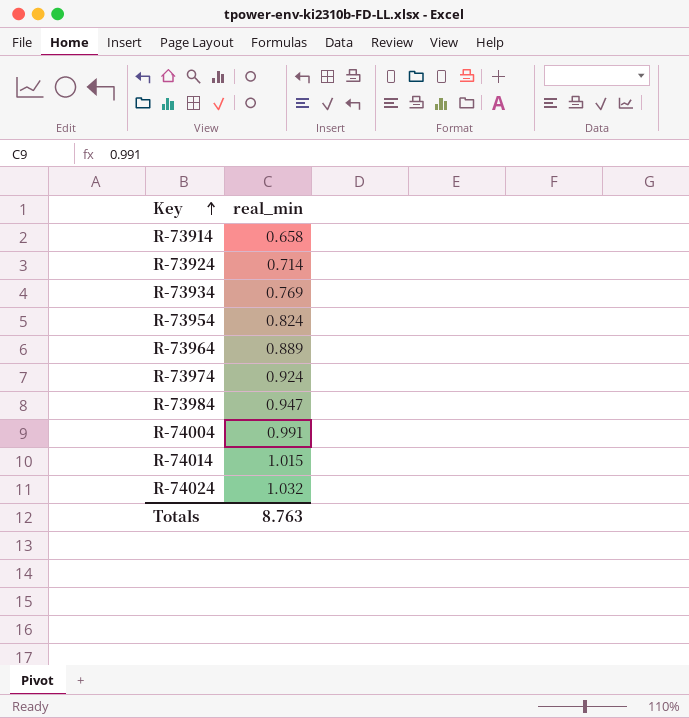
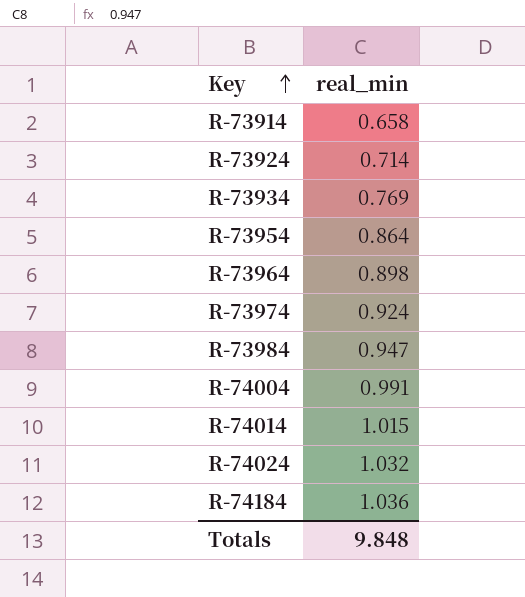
R-73954 | real_min: 0.824 -> 0.864
R-73964 | real_min: 0.889 -> 0.898
row R-74184: none -> 1.036
Totals | real_min: 8.763 -> 9.848

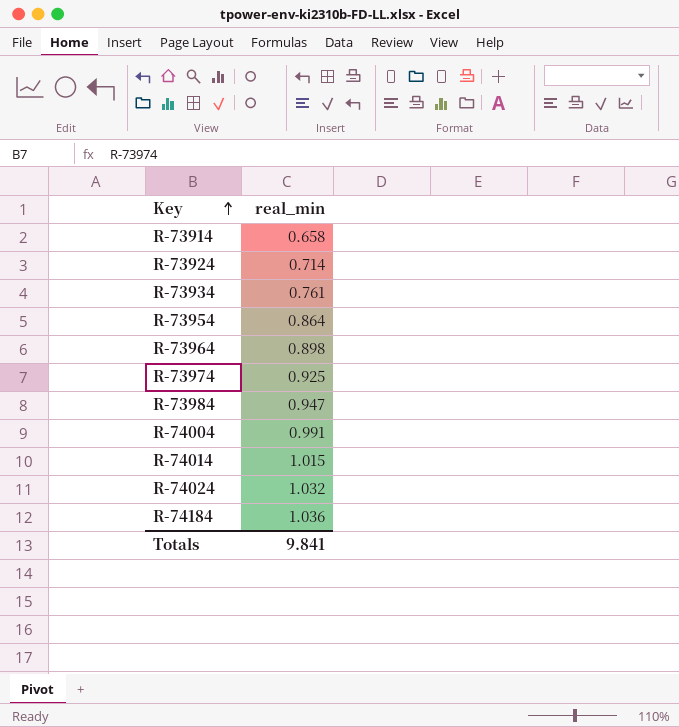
R-73934 | real_min: 0.769 -> 0.761
R-73974 | real_min: 0.924 -> 0.925
Totals | real_min: 9.848 -> 9.841

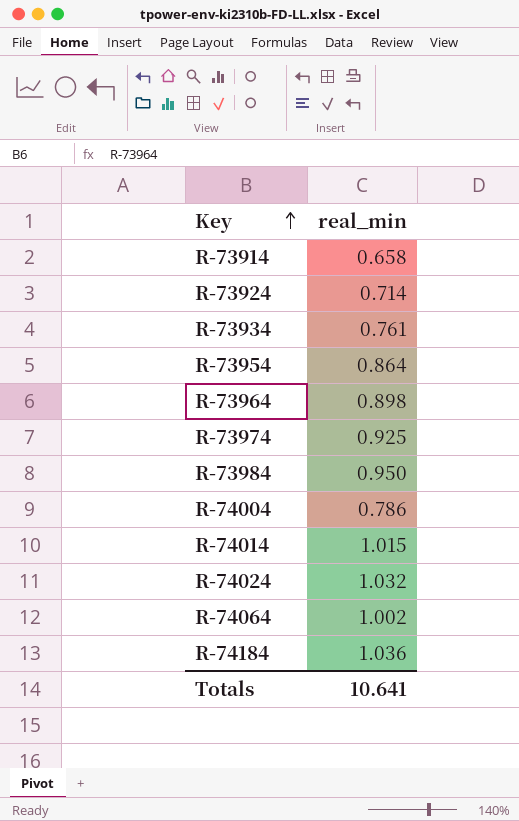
R-73984 | real_min: 0.947 -> 0.950
R-74004 | real_min: 0.991 -> 0.786
row R-74064: none -> 1.002
Totals | real_min: 9.841 -> 10.641

